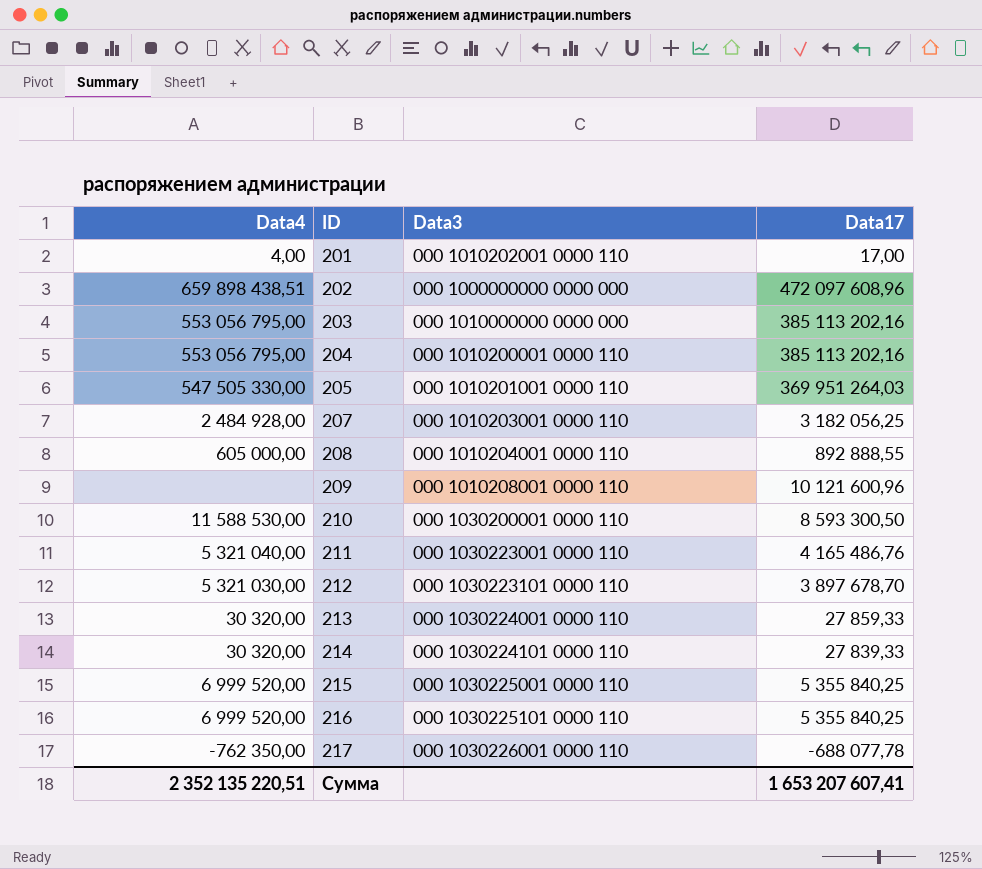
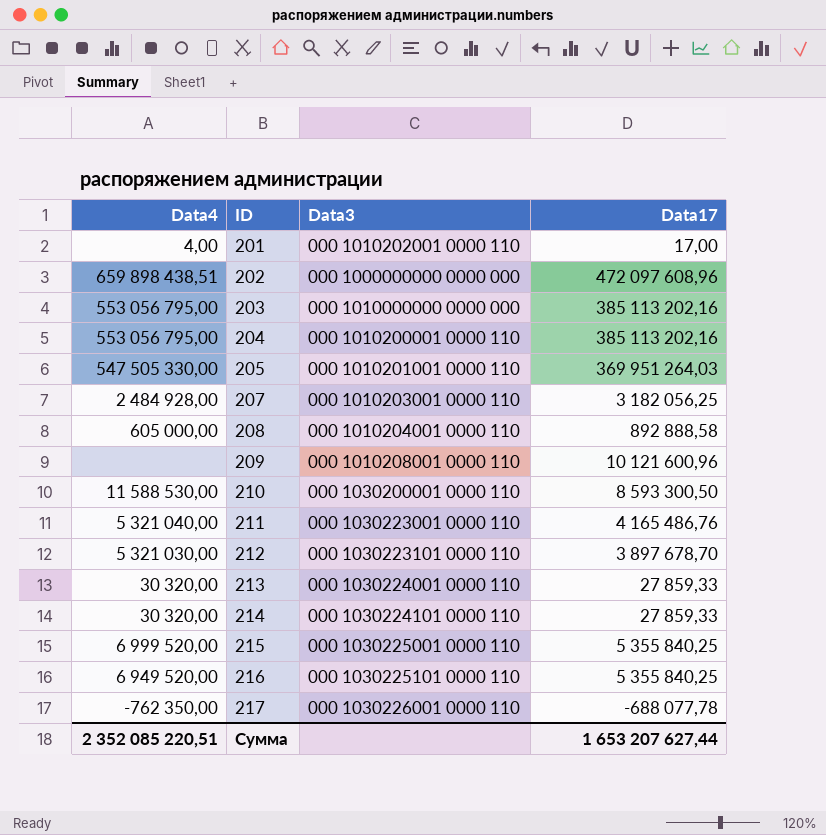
208 | Data17: 892 888,55 -> 892 888,58
214 | Data17: 27 839,33 -> 27 859,33
216 | Data4: 6 999 520,00 -> 6 949 520,00
Сумма | Data4: 2 352 135 220,51 -> 2 352 085 220,51
Сумма | Data17: 1 653 207 607,41 -> 1 653 207 627,44

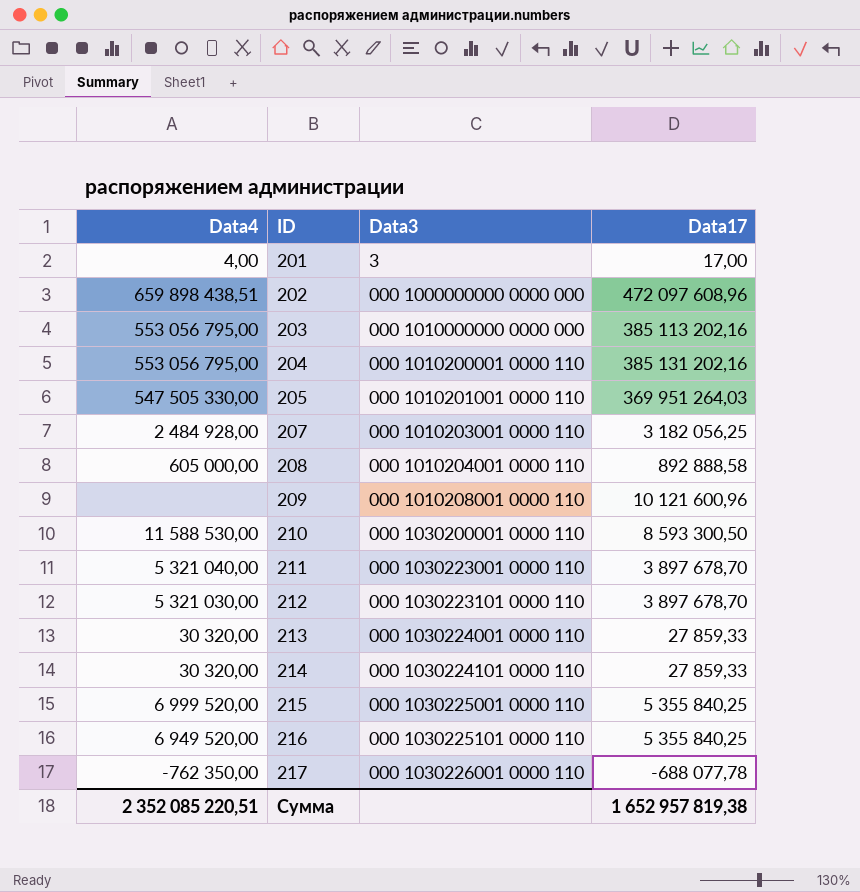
201 | Data3: 000 1010202001 0000 110 -> 3
204 | Data17: 385 113 202,16 -> 385 131 202,16
211 | Data17: 4 165 486,76 -> 3 897 678,70
Сумма | Data17: 1 653 207 627,44 -> 1 652 957 819,38

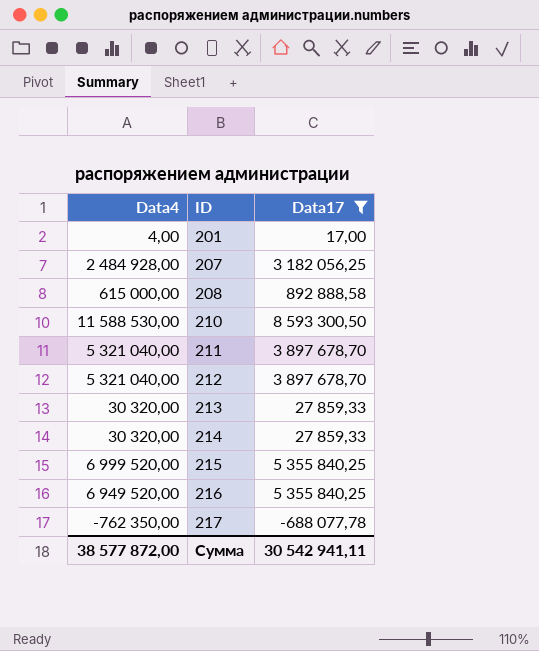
filter: none -> Data17 <= 8 593 300,50
column Data3 | position: 3 -> none
208 | Data4: 605 000,00 -> 615 000,00
212 | Data4: 5 321 030,00 -> 5 321 040,00
Сумма | Data4: 2 352 085 220,51 -> 38 577 872,00
Сумма | Data17: 1 652 957 819,38 -> 30 542 941,11

